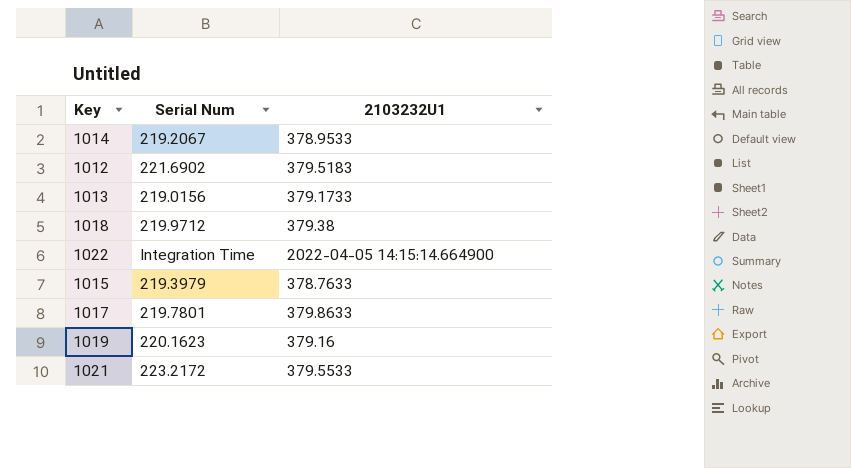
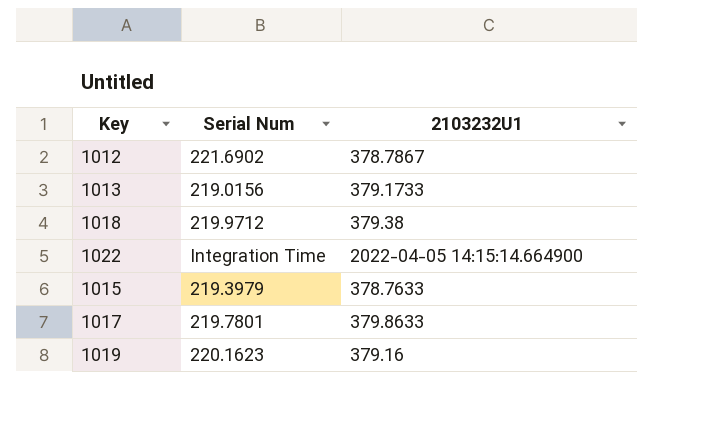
row 1014: 219.2067 | 378.9533 -> none
row 1021: 223.2172 | 379.5533 -> none
1012 | 2103232U1: 379.5183 -> 378.7867

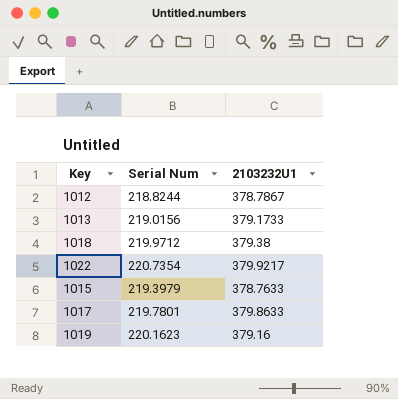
1012 | Serial Num: 221.6902 -> 218.8244
1022 | Serial Num: Integration Time -> 220.7354
1022 | 2103232U1: 2022-04-05 14:15:14.664900 -> 379.9217

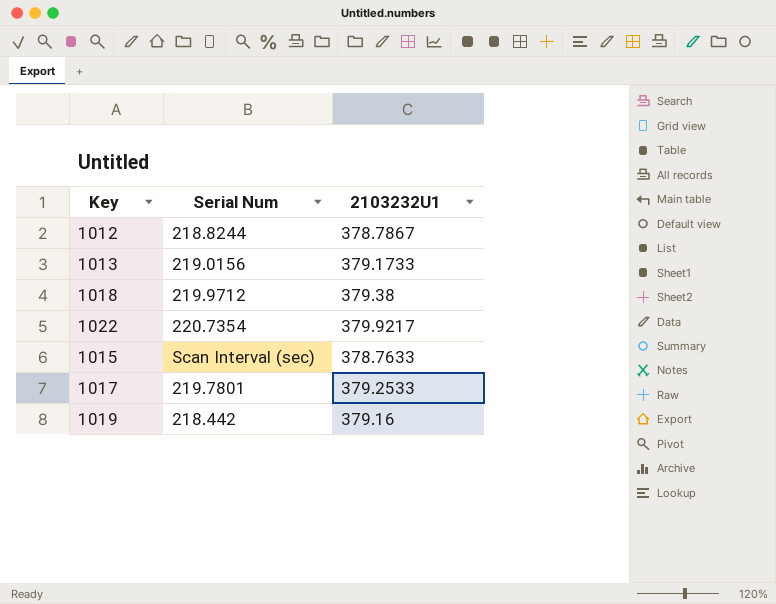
1015 | Serial Num: 219.3979 -> Scan Interval (sec)
1017 | 2103232U1: 379.8633 -> 379.2533
1019 | Serial Num: 220.1623 -> 218.442

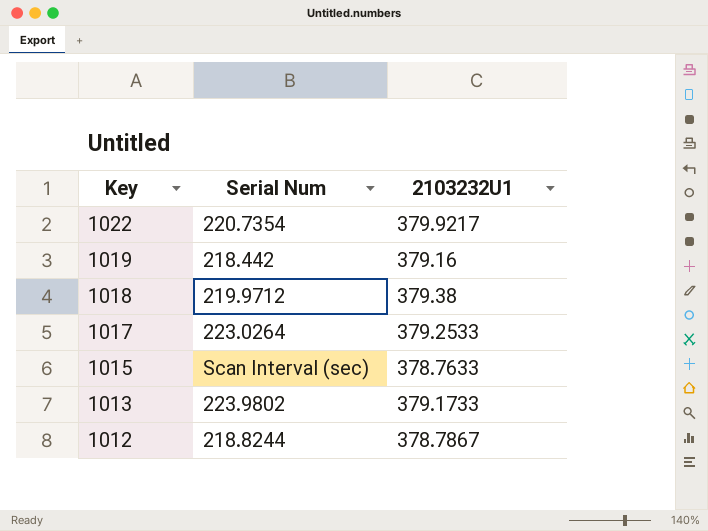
row order: none -> Key descending
1017 | Serial Num: 219.7801 -> 223.0264
1013 | Serial Num: 219.0156 -> 223.9802

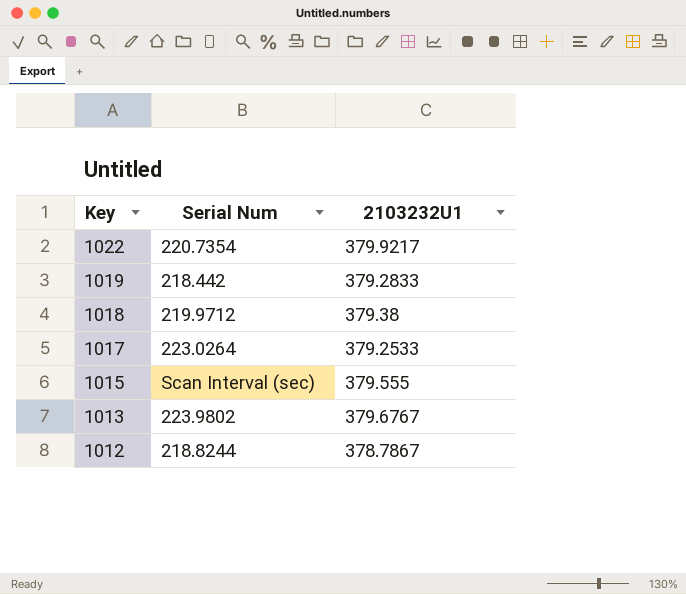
1019 | 2103232U1: 379.16 -> 379.2833
1015 | 2103232U1: 378.7633 -> 379.555
1013 | 2103232U1: 379.1733 -> 379.6767

